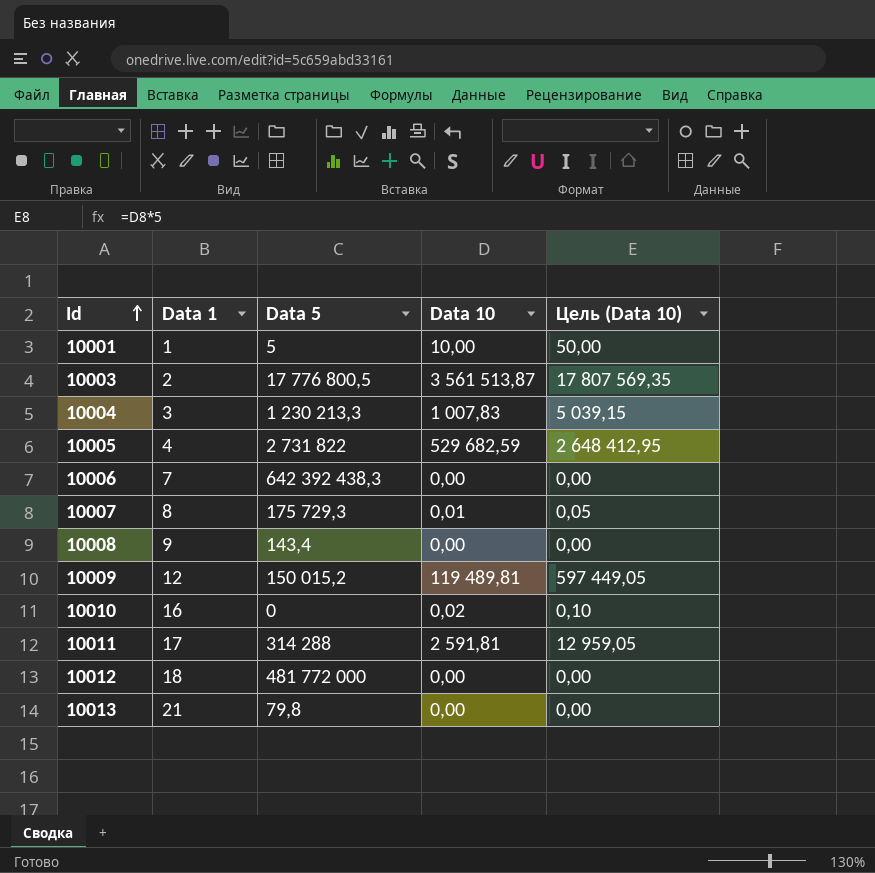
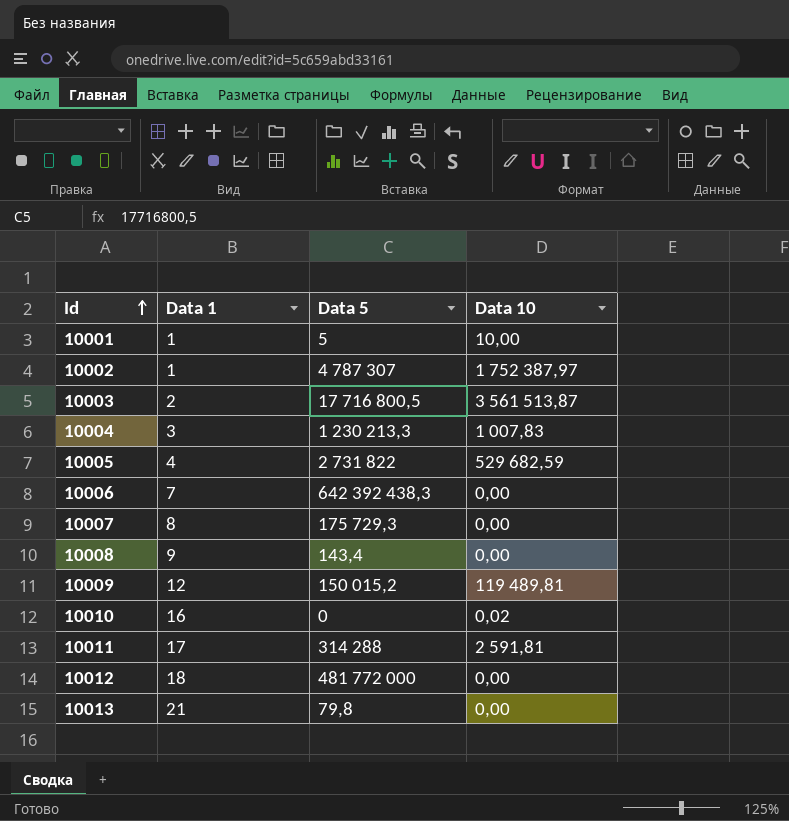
column Цель (Data 10) | formula: [Data 10] * 5 -> none
row 10002: none -> 1 | 4 787 307 | 1 752 387,97
10003 | Data 5: 17 776 800,5 -> 17 716 800,5
10007 | Data 10: 0,01 -> 0,00

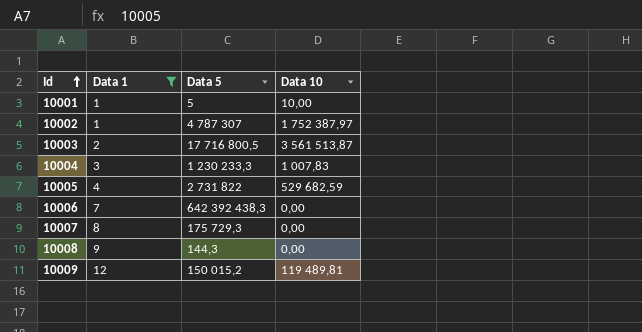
filter: none -> Data 1 <= 12
10004 | Data 5: 1 230 213,3 -> 1 230 233,3
10008 | Data 5: 143,4 -> 144,3

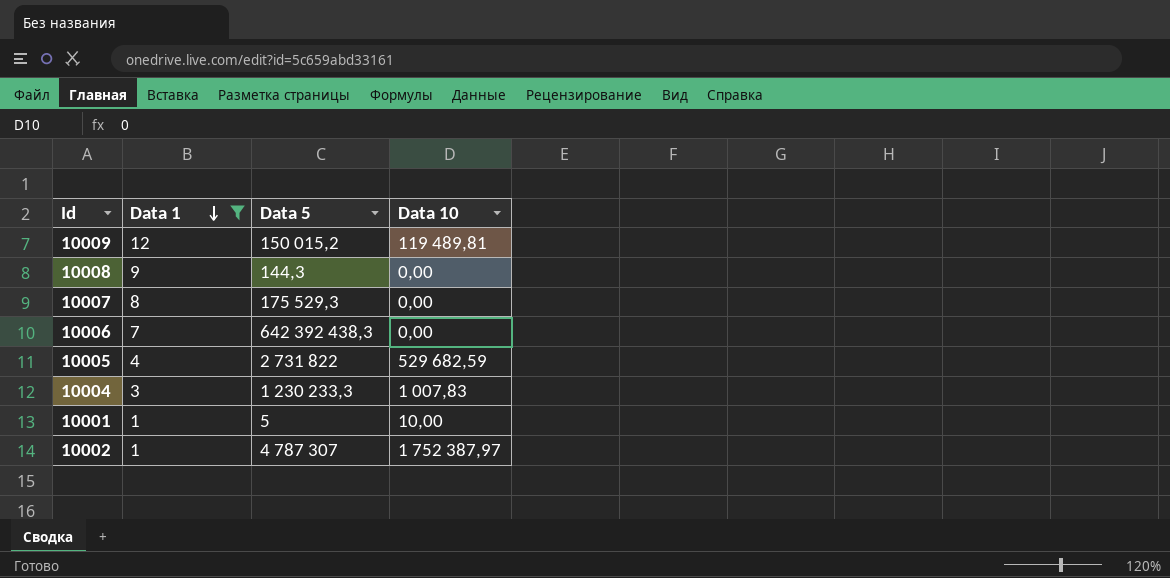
row order: Id ascending -> Data 1 descending
row 10003: 2 | 17 716 800,5 | 3 561 513,87 -> none
10007 | Data 5: 175 729,3 -> 175 529,3

